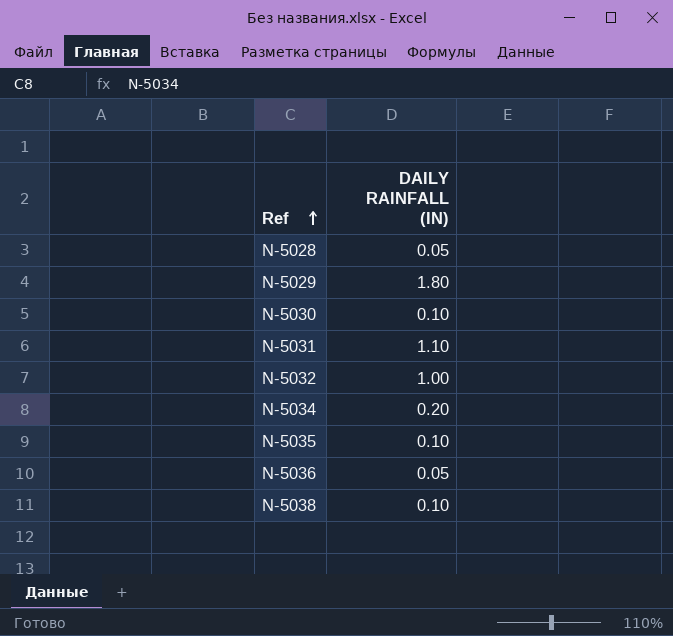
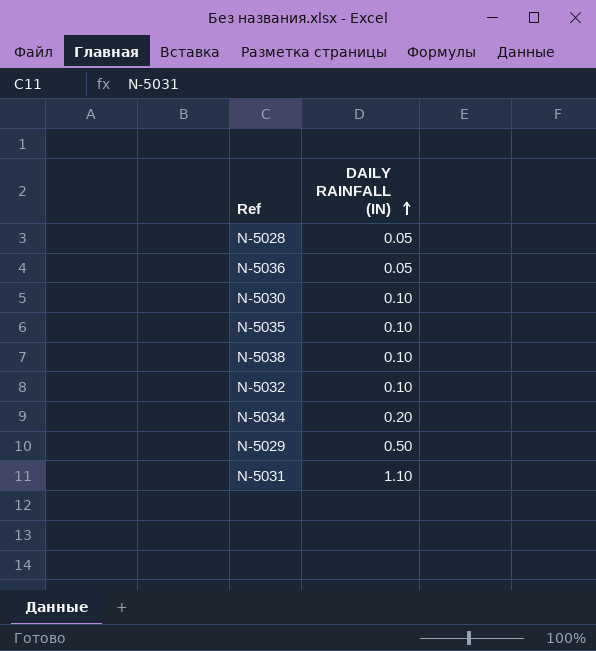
row order: Ref ascending -> DAILY RAINFALL (IN) ascending
N-5032 | DAILY RAINFALL (IN): 1.00 -> 0.10
N-5029 | DAILY RAINFALL (IN): 1.80 -> 0.50

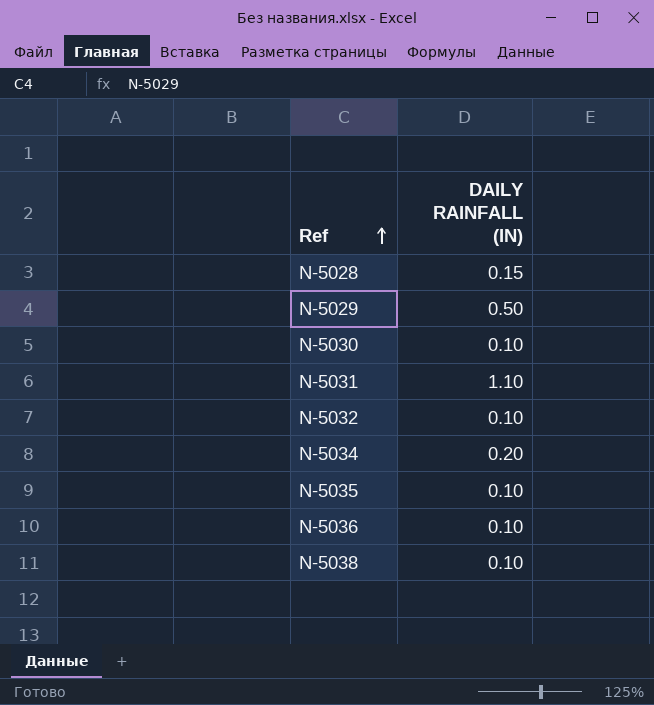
row order: DAILY RAINFALL (IN) ascending -> Ref ascending
N-5028 | DAILY RAINFALL (IN): 0.05 -> 0.15
N-5036 | DAILY RAINFALL (IN): 0.05 -> 0.10

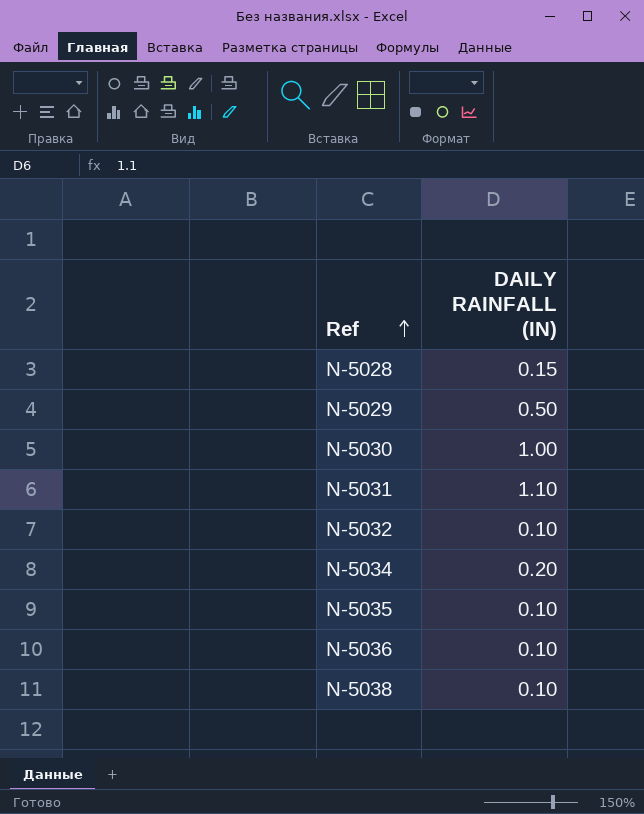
N-5030 | DAILY RAINFALL (IN): 0.10 -> 1.00

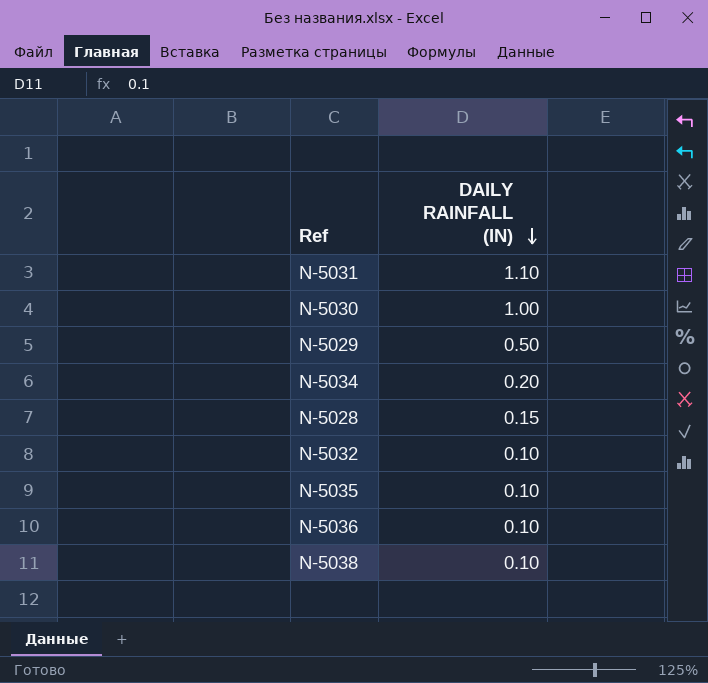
row order: Ref ascending -> DAILY RAINFALL (IN) descending

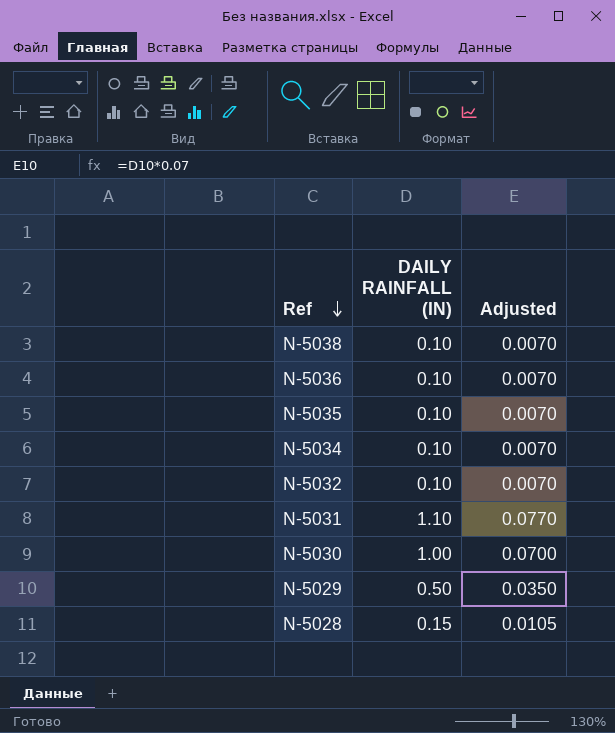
row order: DAILY RAINFALL (IN) descending -> Ref descending
column Adjusted | formula: none -> [DAILY RAINFALL (IN)] * 0.07
N-5034 | DAILY RAINFALL (IN): 0.20 -> 0.10

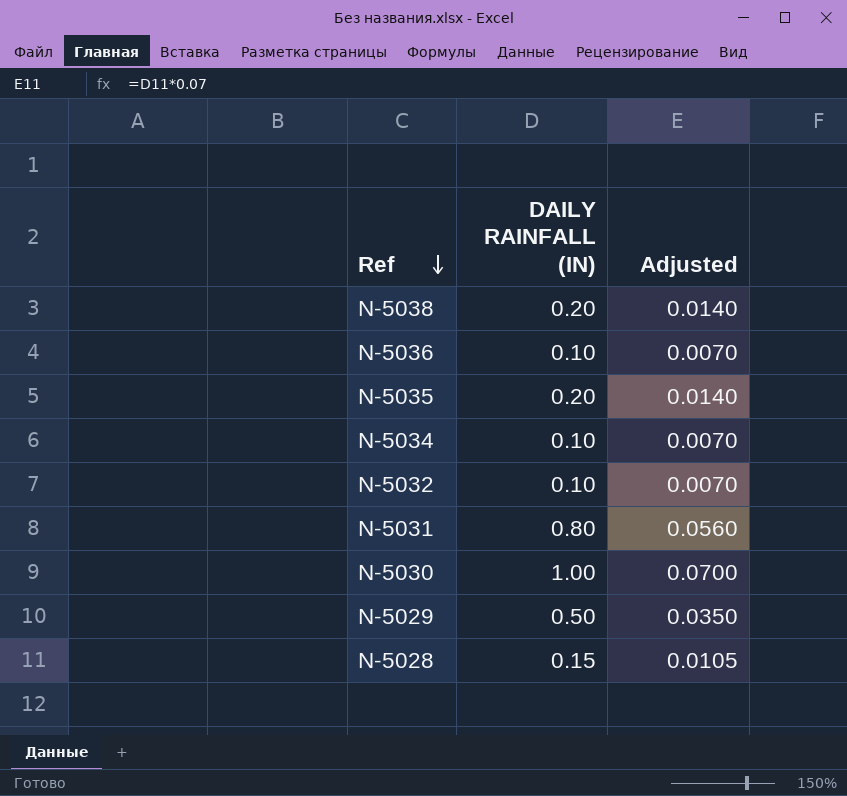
N-5038 | DAILY RAINFALL (IN): 0.10 -> 0.20
N-5038 | Adjusted: 0.0070 -> 0.0140
N-5035 | DAILY RAINFALL (IN): 0.10 -> 0.20
N-5035 | Adjusted: 0.0070 -> 0.0140
N-5031 | DAILY RAINFALL (IN): 1.10 -> 0.80
N-5031 | Adjusted: 0.0770 -> 0.0560

